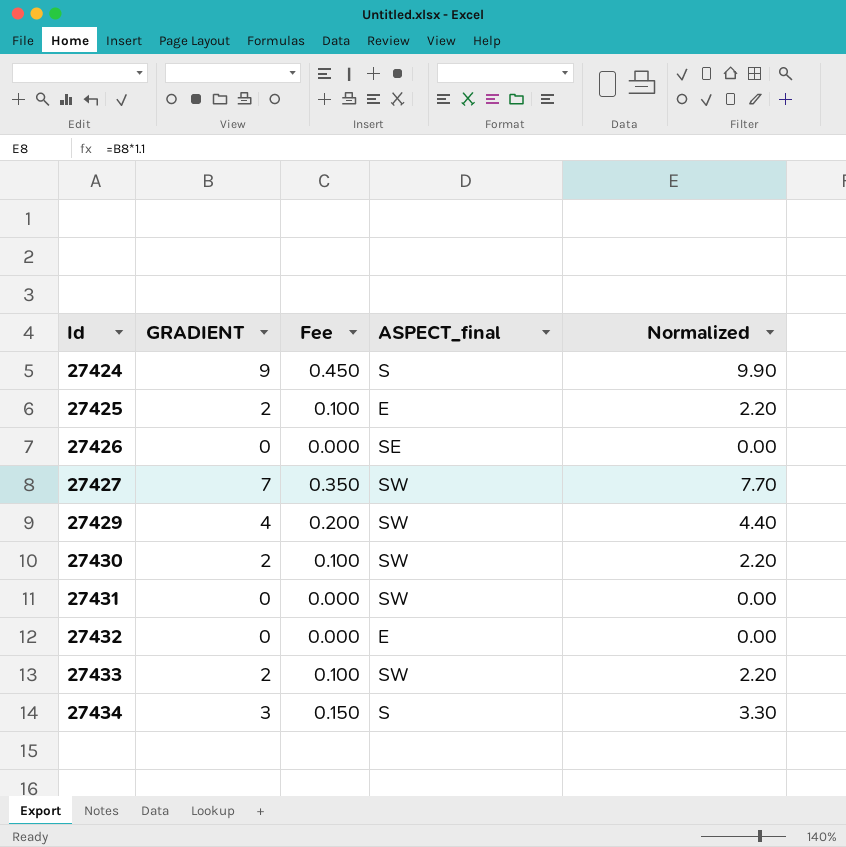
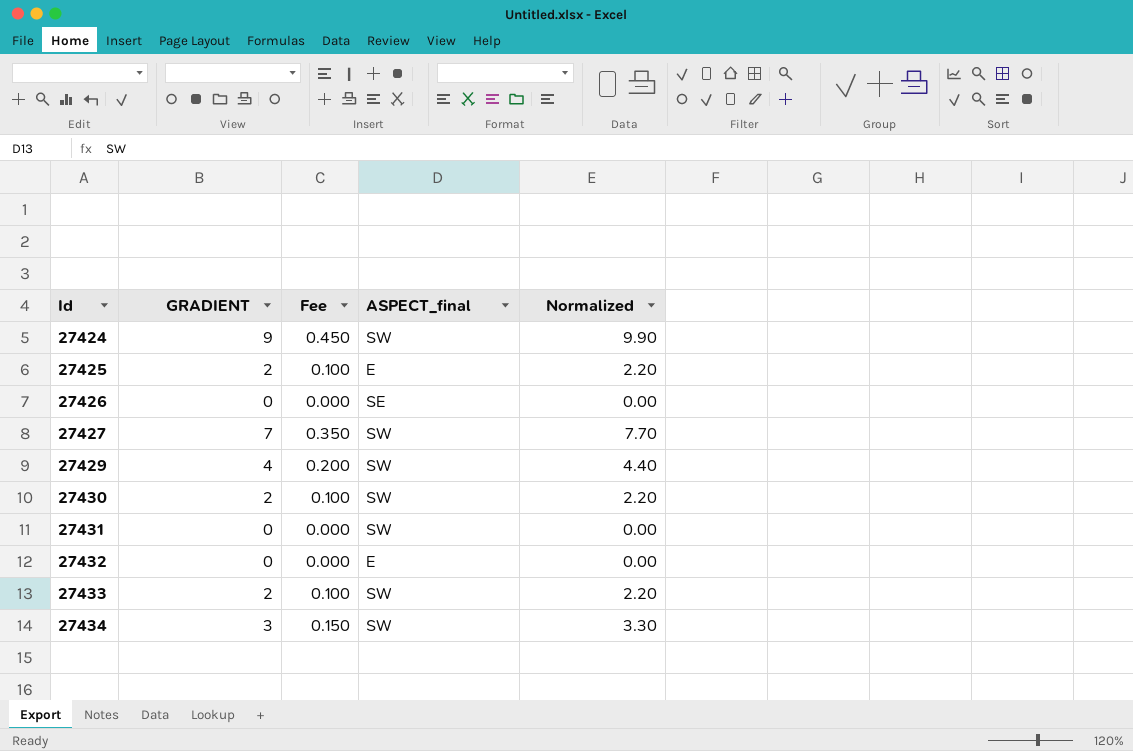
27424 | ASPECT_final: S -> SW
27434 | ASPECT_final: S -> SW

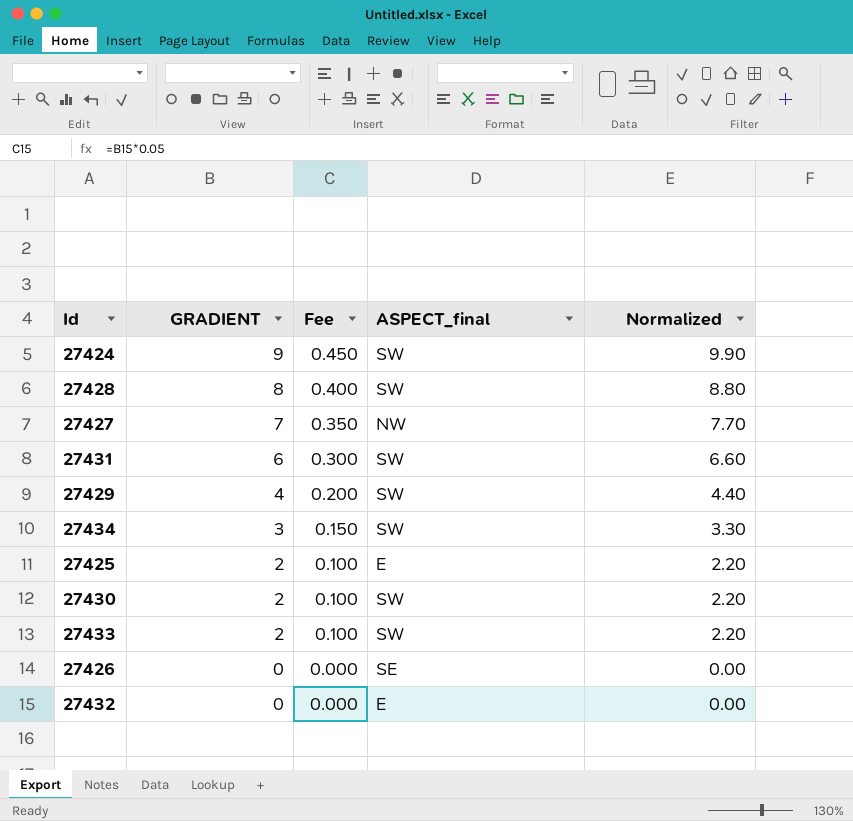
row order: Id ascending -> GRADIENT descending
row 27428: none -> 8 | 0.400 | SW | 8.80
27427 | ASPECT_final: SW -> NW
27431 | GRADIENT: 0 -> 6
27431 | Fee: 0.000 -> 0.300
27431 | Normalized: 0.00 -> 6.60

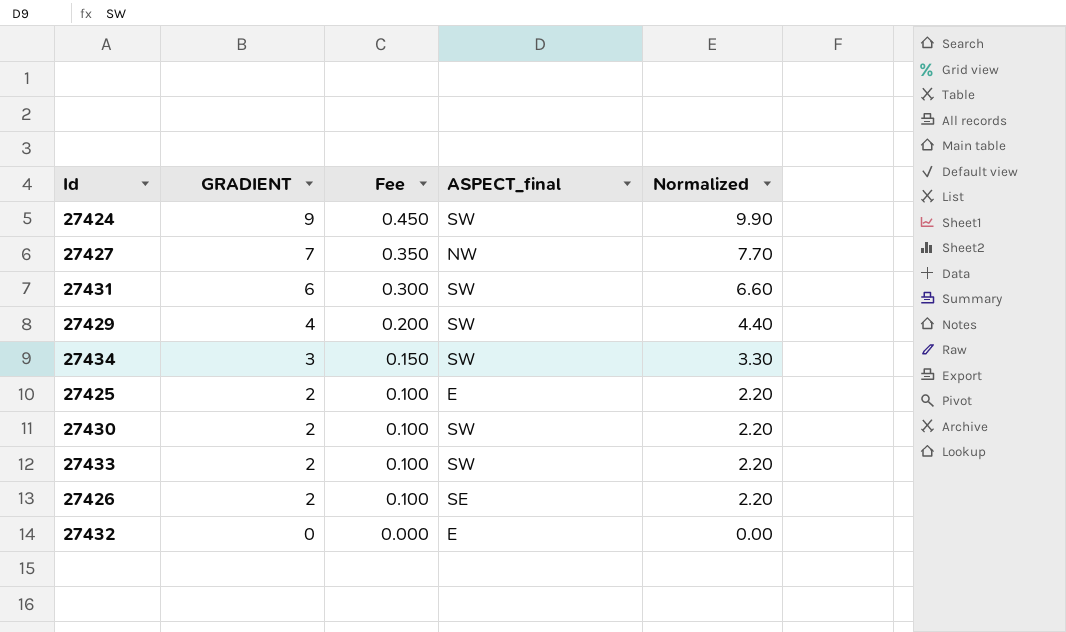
row 27428: 8 | 0.400 | SW | 8.80 -> none
27426 | GRADIENT: 0 -> 2
27426 | Fee: 0.000 -> 0.100
27426 | Normalized: 0.00 -> 2.20

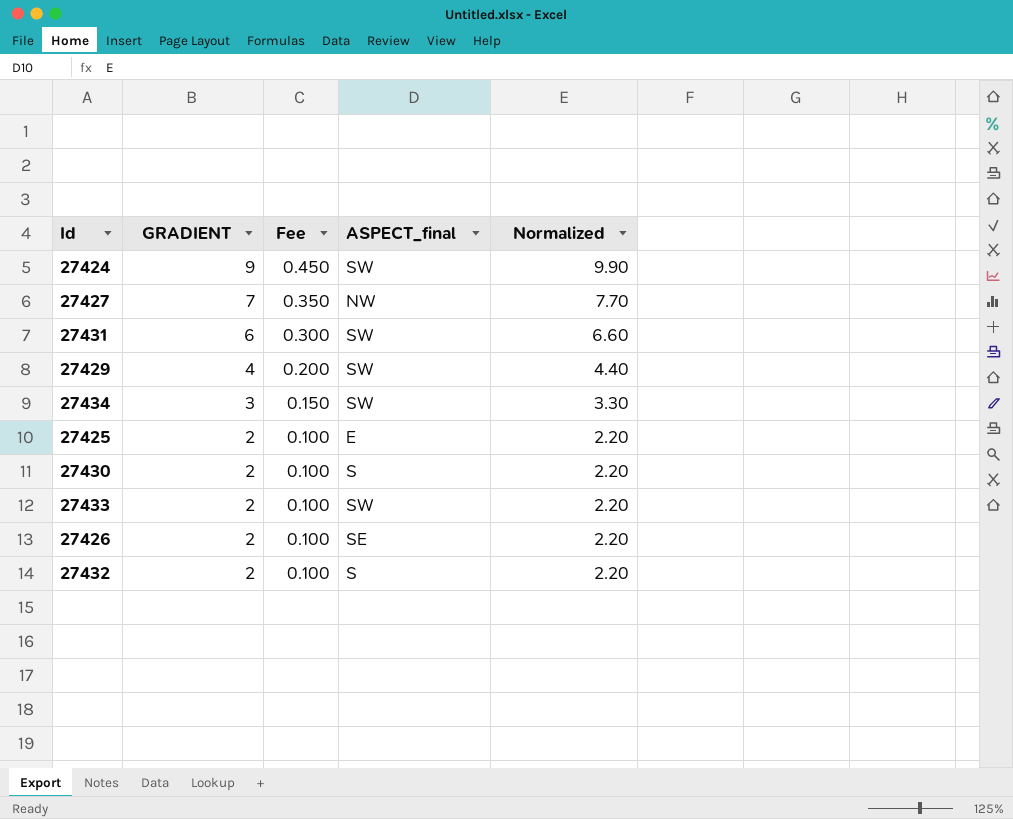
27430 | ASPECT_final: SW -> S
27432 | GRADIENT: 0 -> 2
27432 | Fee: 0.000 -> 0.100
27432 | ASPECT_final: E -> S
27432 | Normalized: 0.00 -> 2.20

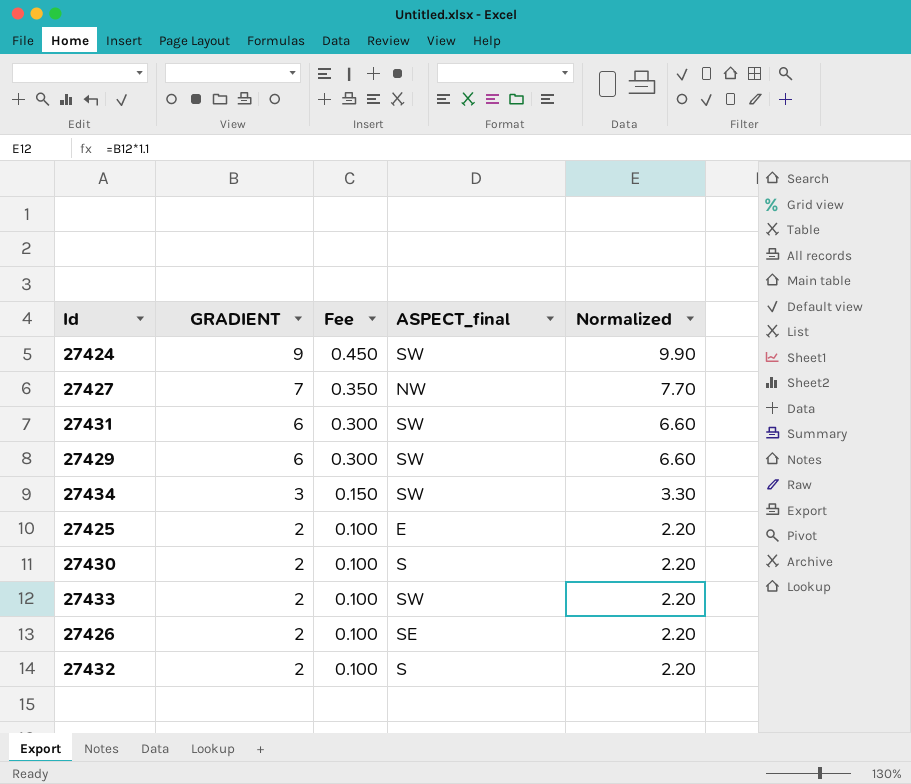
27429 | GRADIENT: 4 -> 6
27429 | Fee: 0.200 -> 0.300
27429 | Normalized: 4.40 -> 6.60

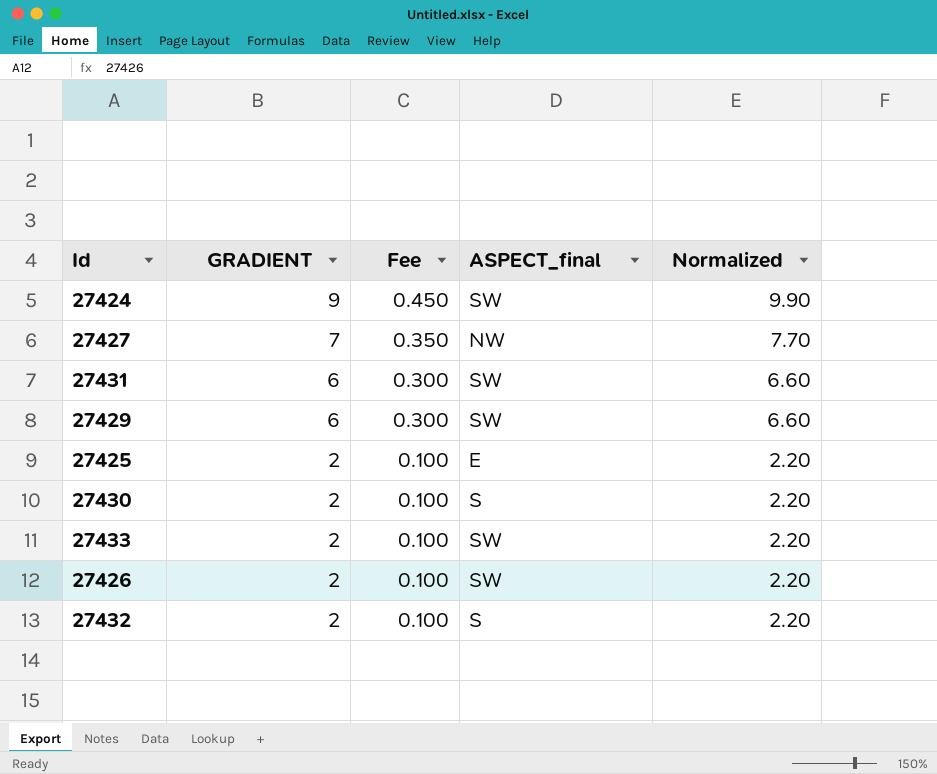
row 27434: 3 | 0.150 | SW | 3.30 -> none
27426 | ASPECT_final: SE -> SW

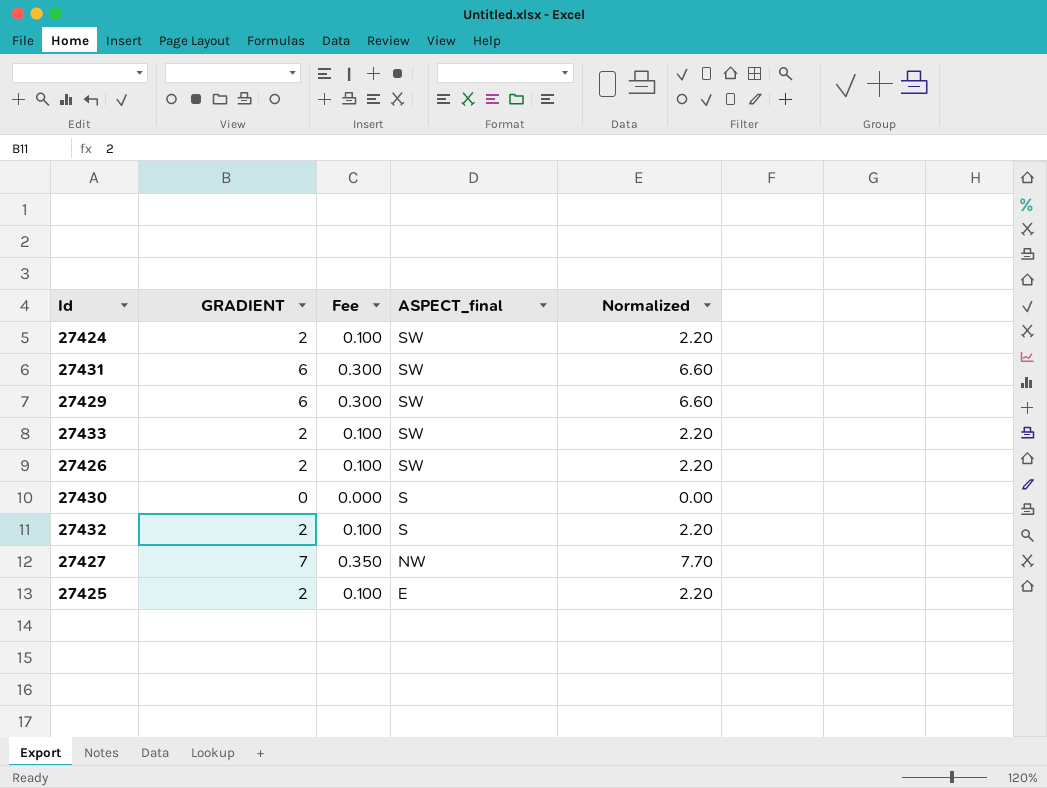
row order: GRADIENT descending -> ASPECT_final descending
27424 | GRADIENT: 9 -> 2
27424 | Fee: 0.450 -> 0.100
27424 | Normalized: 9.90 -> 2.20
27430 | GRADIENT: 2 -> 0
27430 | Fee: 0.100 -> 0.000
27430 | Normalized: 2.20 -> 0.00

